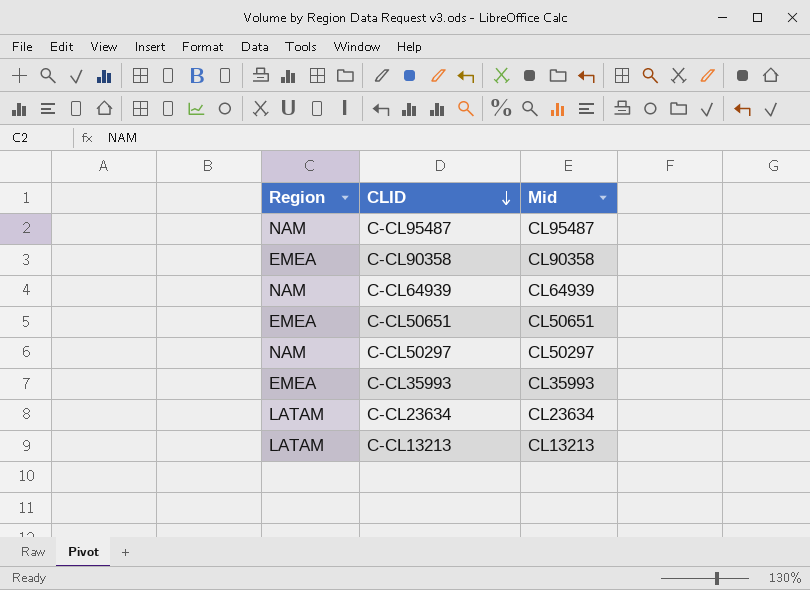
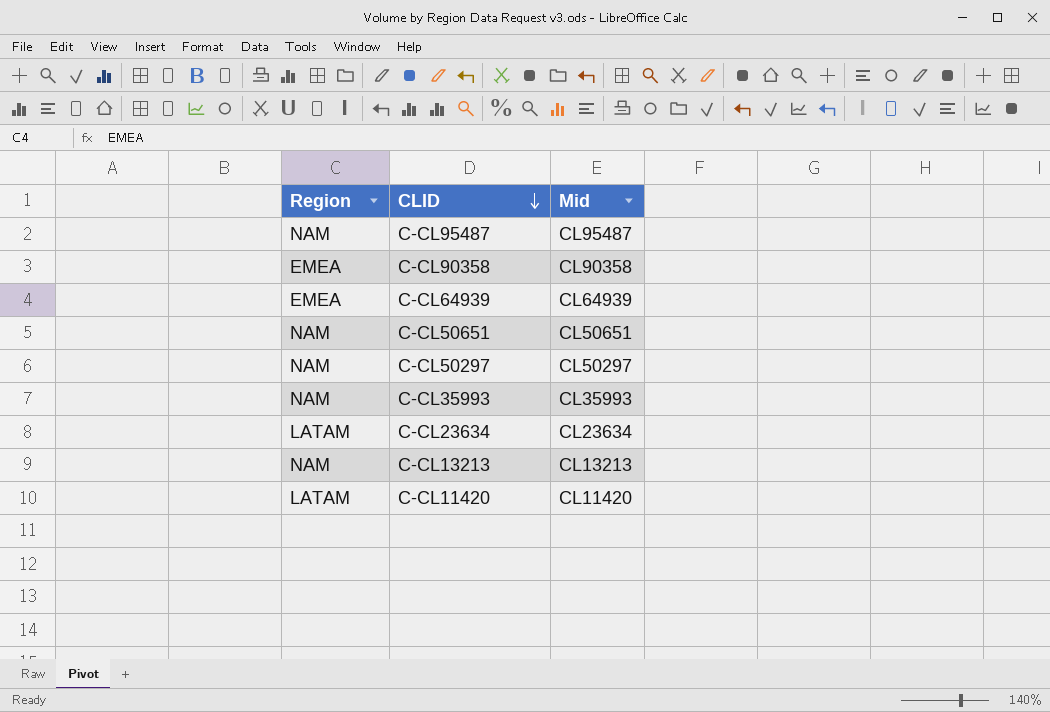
C-CL64939 | Region: NAM -> EMEA
C-CL50651 | Region: EMEA -> NAM
C-CL35993 | Region: EMEA -> NAM
C-CL13213 | Region: LATAM -> NAM
row C-CL11420: none -> LATAM | CL11420

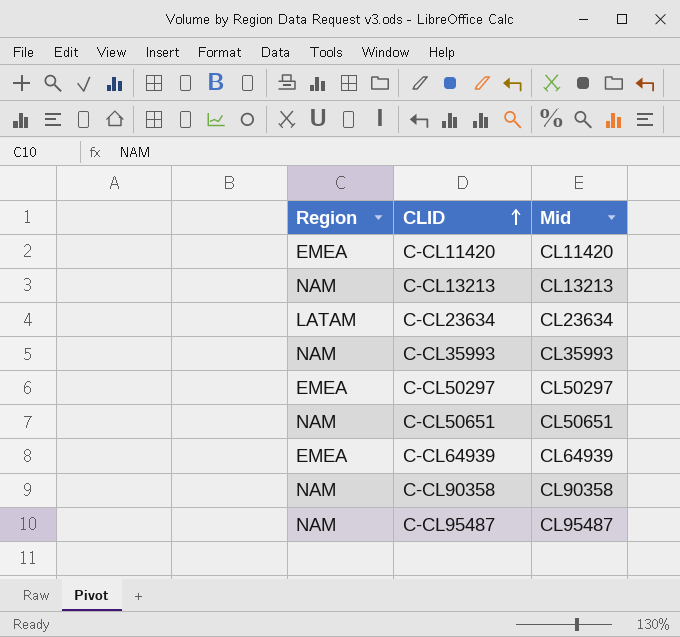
row order: CLID descending -> CLID ascending
C-CL11420 | Region: LATAM -> EMEA
C-CL50297 | Region: NAM -> EMEA
C-CL90358 | Region: EMEA -> NAM

